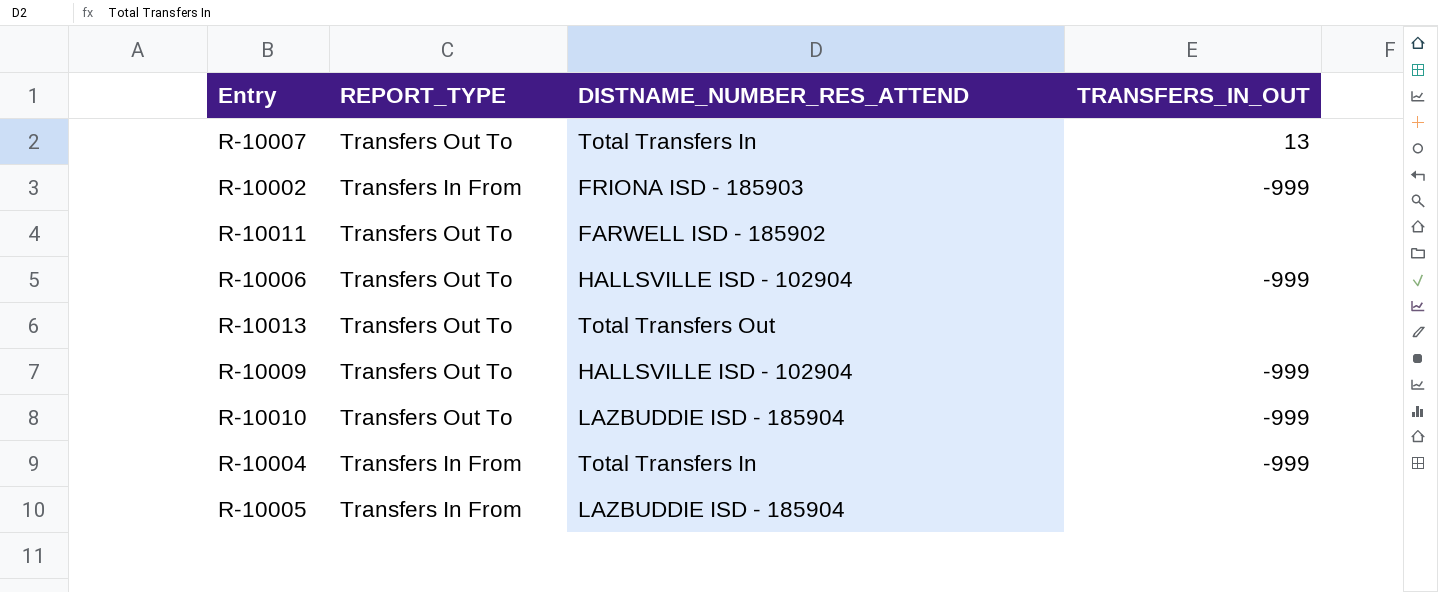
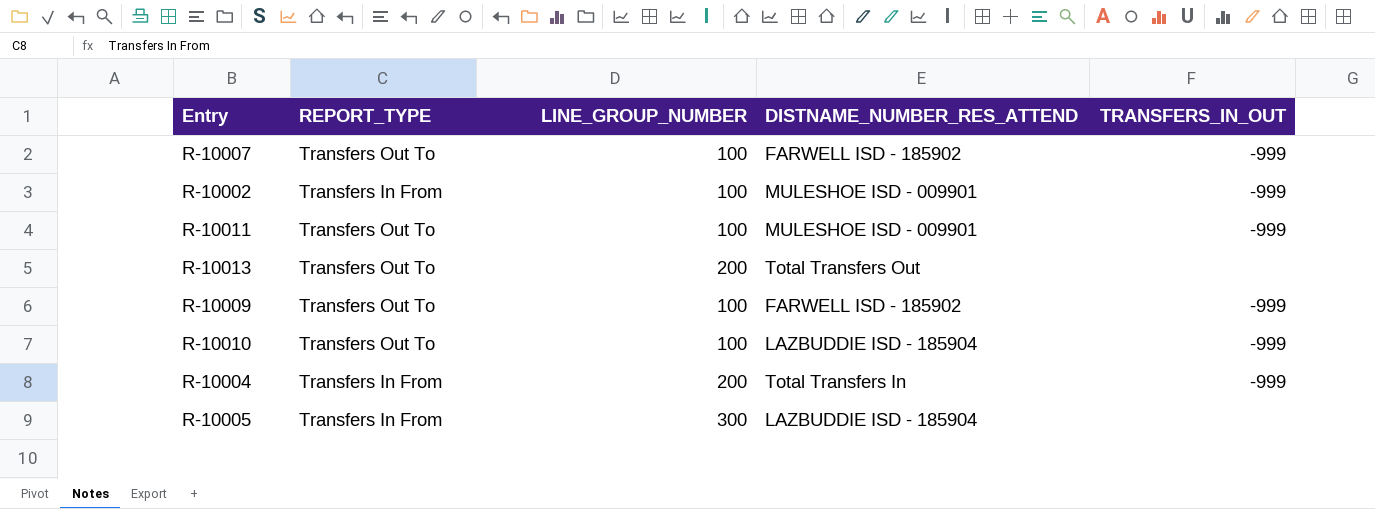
column LINE_GROUP_NUMBER | position: none -> 3
row R-10006: Transfers Out To | HALLSVILLE ISD - 102904 | -999 -> none
R-10007 | DISTNAME_NUMBER_RES_ATTEND: Total Transfers In -> FARWELL ISD - 185902
R-10007 | TRANSFERS_IN_OUT: 13 -> -999
R-10002 | DISTNAME_NUMBER_RES_ATTEND: FRIONA ISD - 185903 -> MULESHOE ISD - 009901
R-10011 | DISTNAME_NUMBER_RES_ATTEND: FARWELL ISD - 185902 -> MULESHOE ISD - 009901
R-10011 | TRANSFERS_IN_OUT: none -> -999
R-10009 | DISTNAME_NUMBER_RES_ATTEND: HALLSVILLE ISD - 102904 -> FARWELL ISD - 185902

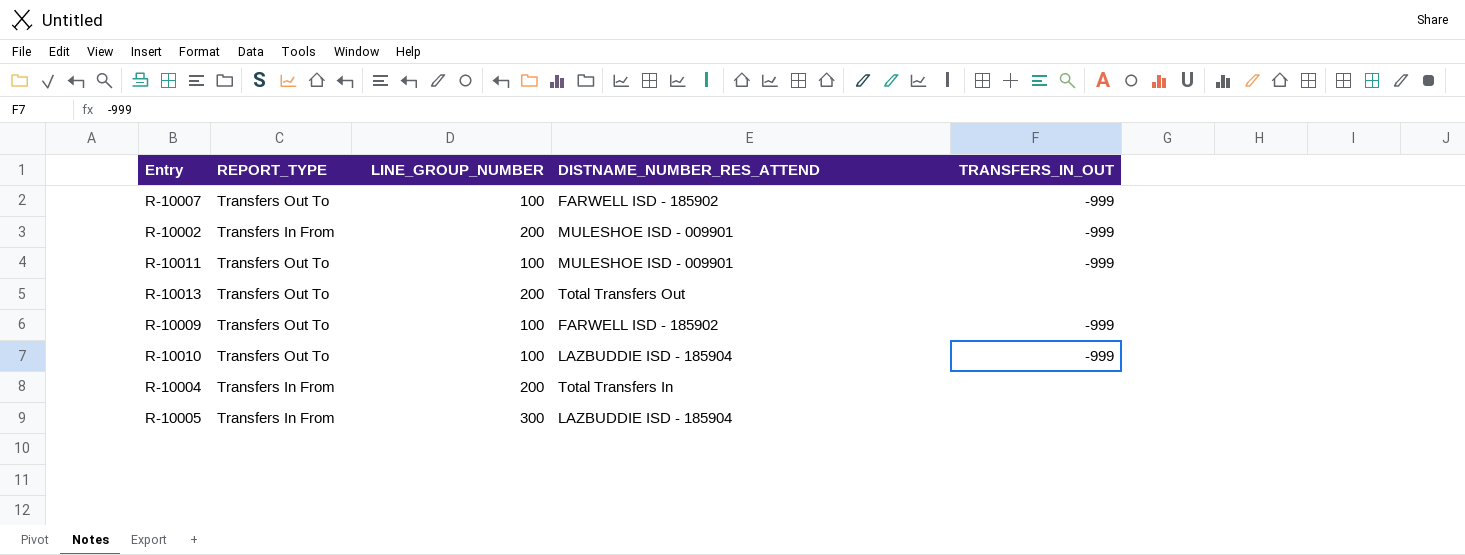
R-10002 | LINE_GROUP_NUMBER: 100 -> 200
R-10004 | TRANSFERS_IN_OUT: -999 -> none

